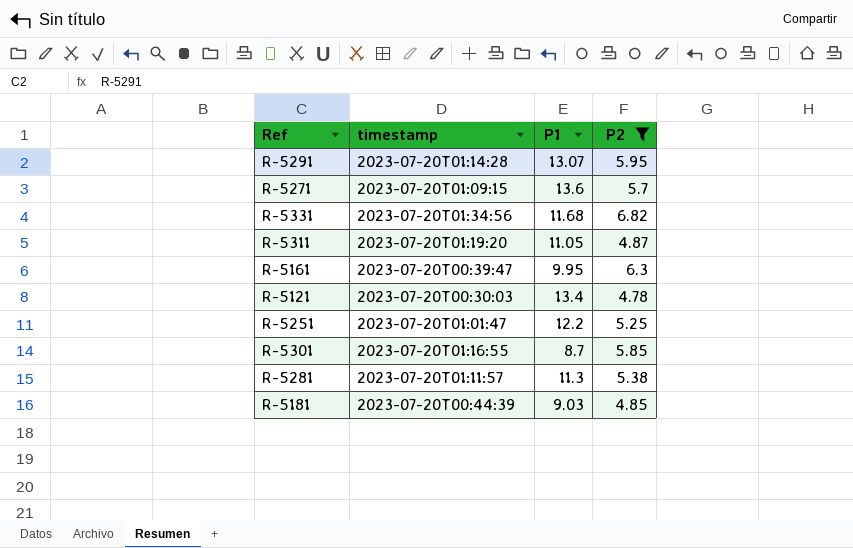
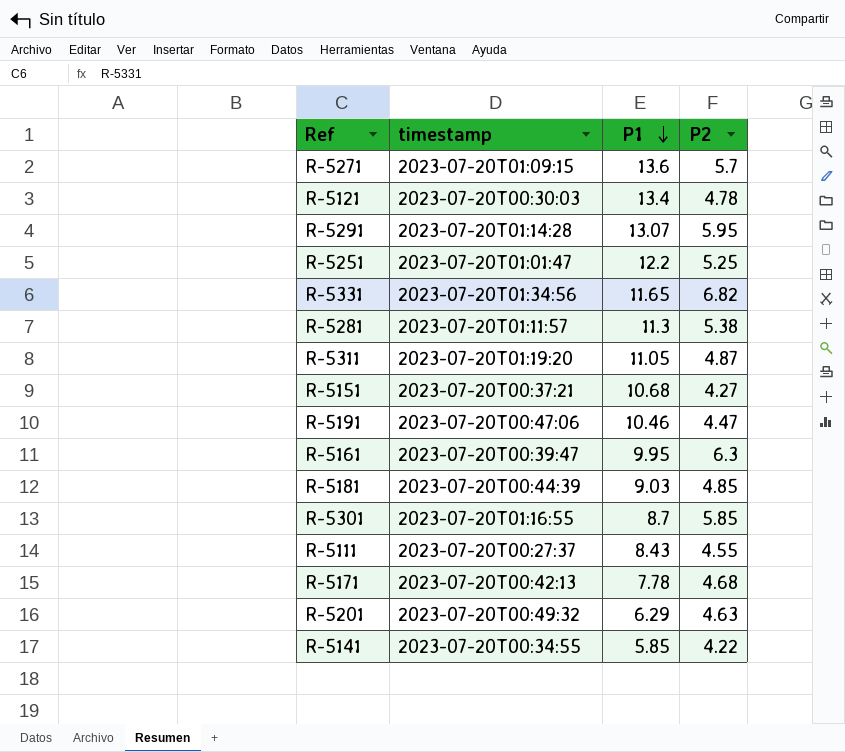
filter: P2 >= 4.78 -> none
row order: none -> P1 descending
R-5331 | P1: 11.68 -> 11.65

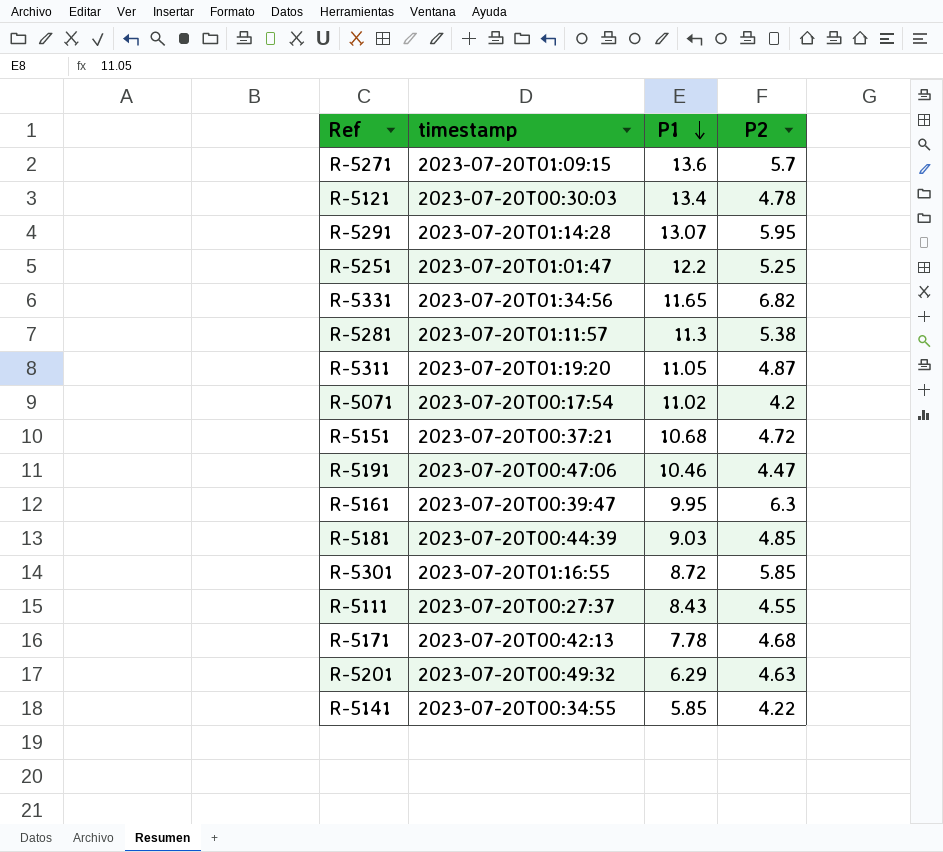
row R-5071: none -> 2023-07-20T00:17:54 | 11.02 | 4.2
R-5151 | P2: 4.27 -> 4.72
R-5301 | P1: 8.7 -> 8.72

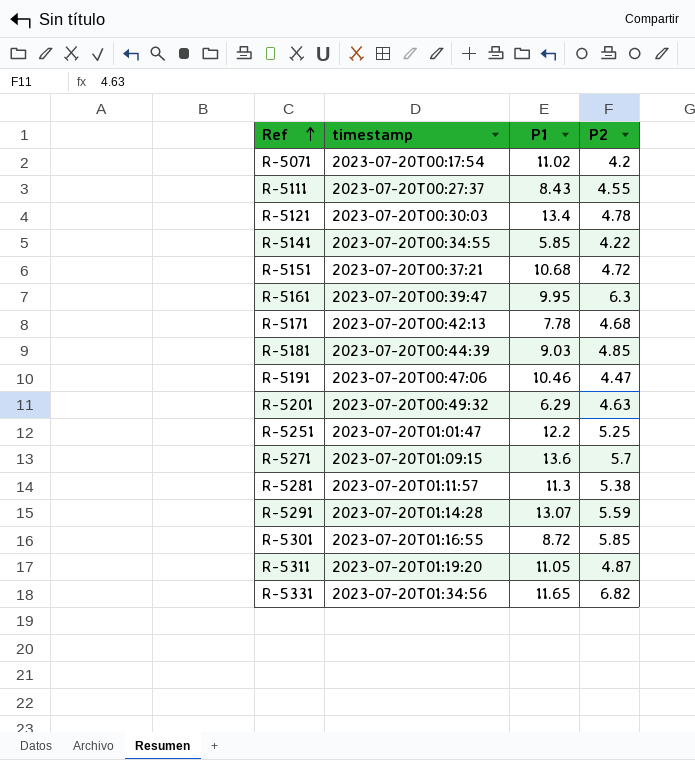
row order: P1 descending -> Ref ascending
R-5291 | P2: 5.95 -> 5.59

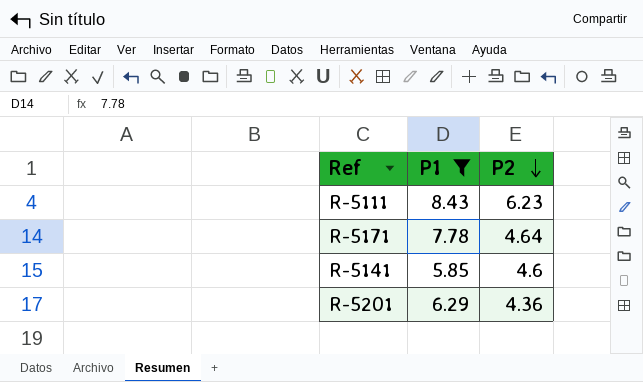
filter: none -> P1 <= 8.43
row order: Ref ascending -> P2 descending
column timestamp | position: 2 -> none
R-5111 | P2: 4.55 -> 6.23
R-5171 | P2: 4.68 -> 4.64
R-5141 | P2: 4.22 -> 4.6
R-5201 | P2: 4.63 -> 4.36

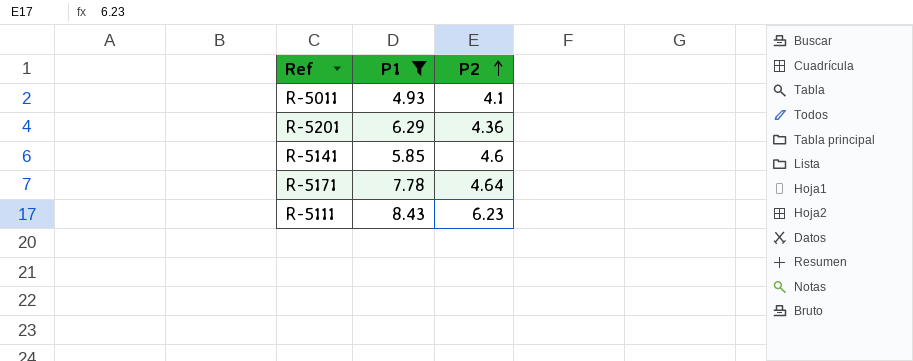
row order: P2 descending -> P2 ascending
row R-5011: none -> 4.93 | 4.1

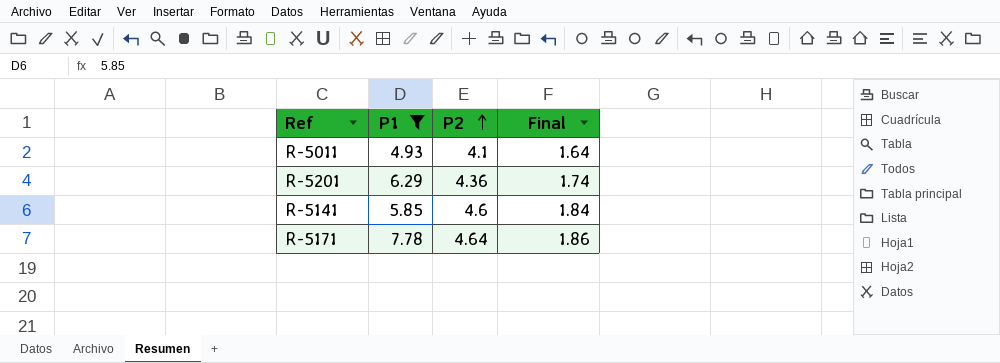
column Final | formula: none -> [P2] * 0.4
row R-5111: 8.43 | 6.23 -> none

